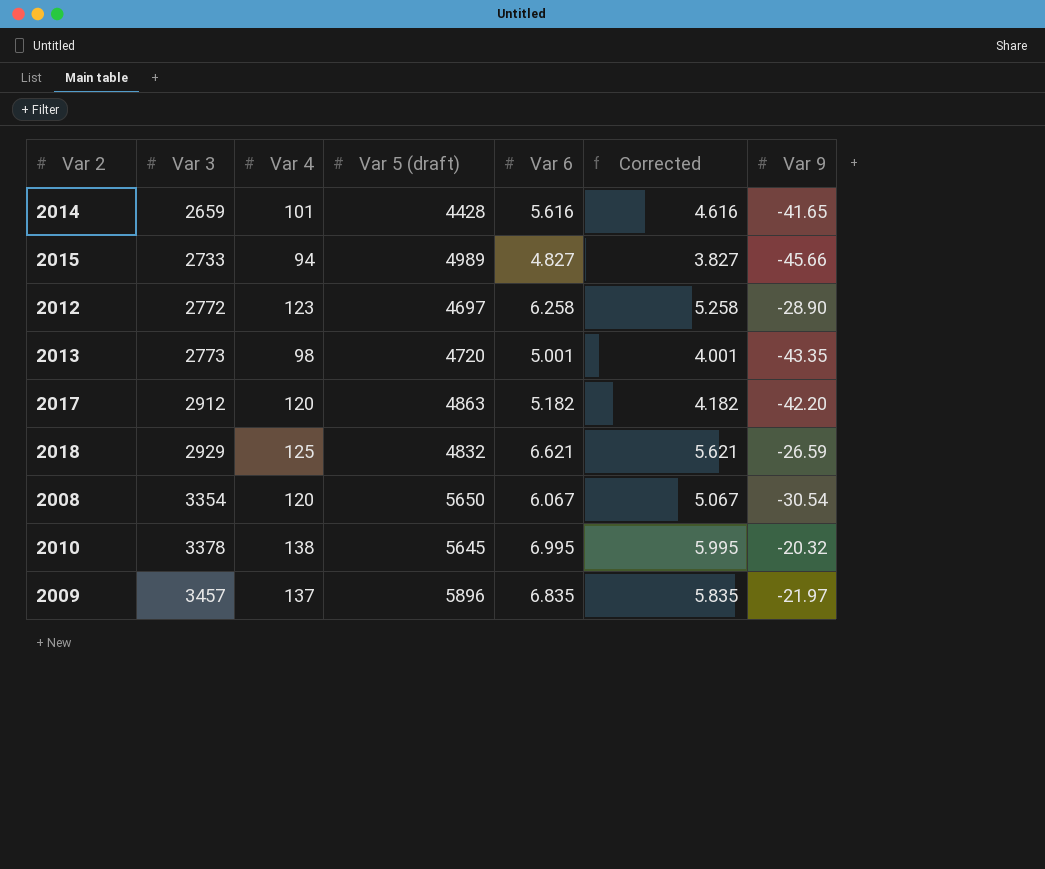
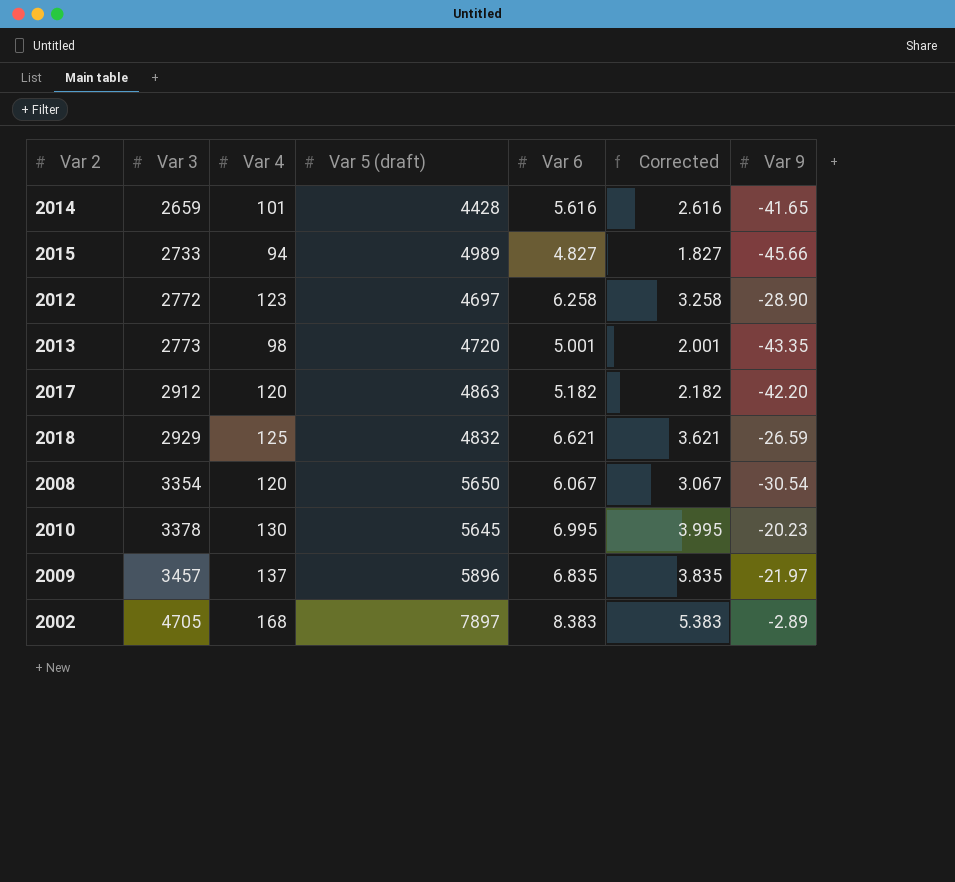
column Corrected | formula: [Var 6] - 1 -> [Var 6] - 3
2010 | Var 4: 138 -> 130
2010 | Var 9: -20.32 -> -20.23
row 2002: none -> 4705 | 168 | 7897 | 8.383 | 5.383 | -2.89

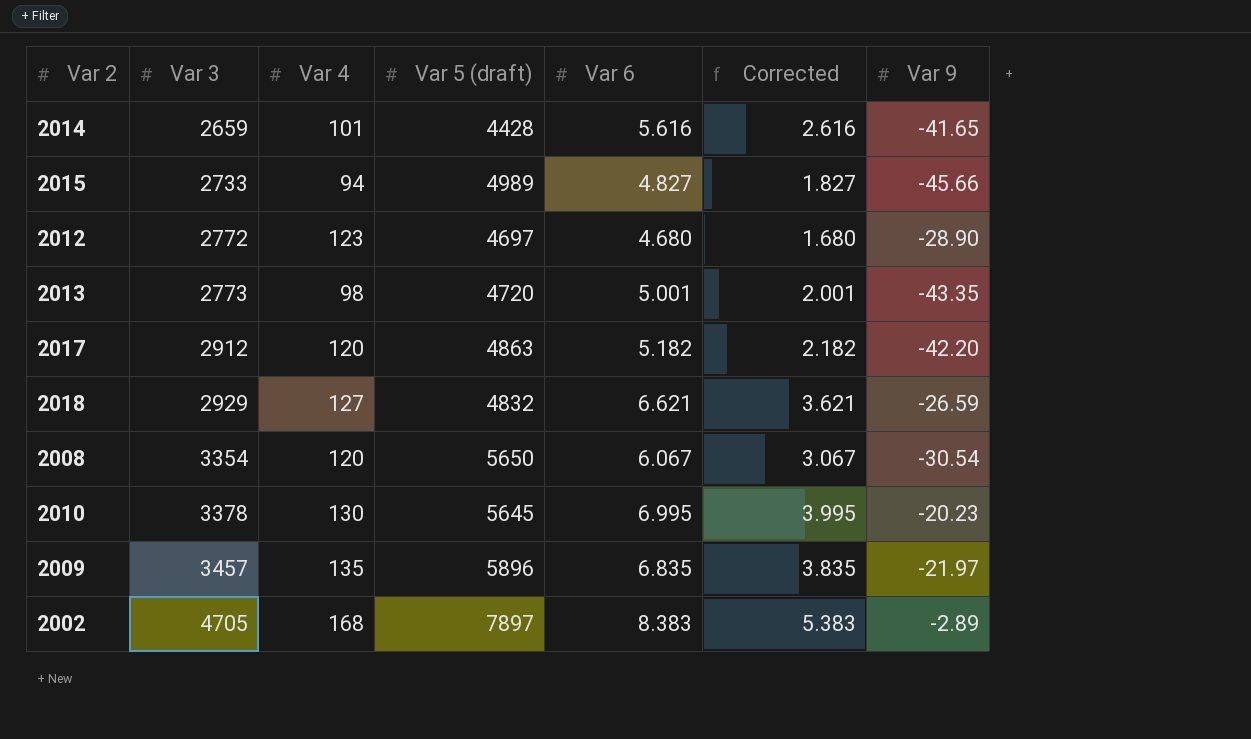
2012 | Var 6: 6.258 -> 4.680
2012 | Corrected: 3.258 -> 1.680
2018 | Var 4: 125 -> 127
2009 | Var 4: 137 -> 135

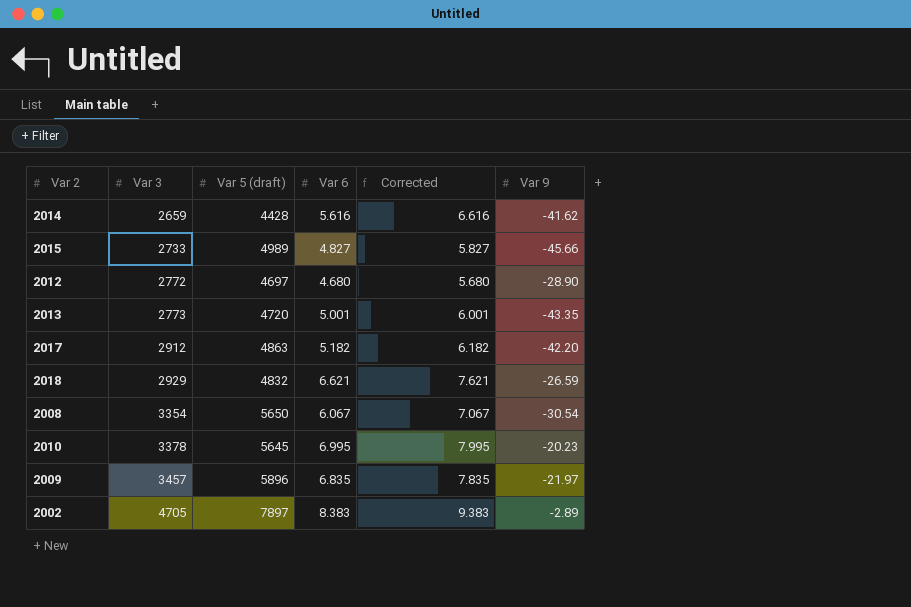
column Var 4 | position: 3 -> none
column Corrected | formula: [Var 6] - 3 -> [Var 6] + 1
2014 | Var 9: -41.65 -> -41.62

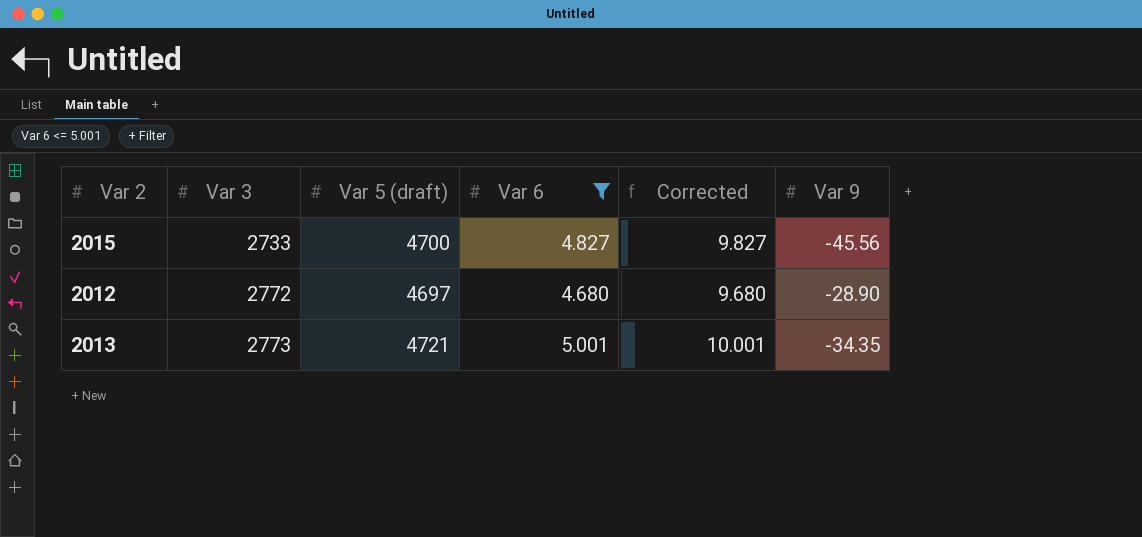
filter: none -> Var 6 <= 5.001
column Corrected | formula: [Var 6] + 1 -> [Var 6] + 5
2015 | Var 5 (draft): 4989 -> 4700
2015 | Var 9: -45.66 -> -45.56
2013 | Var 5 (draft): 4720 -> 4721
2013 | Var 9: -43.35 -> -34.35

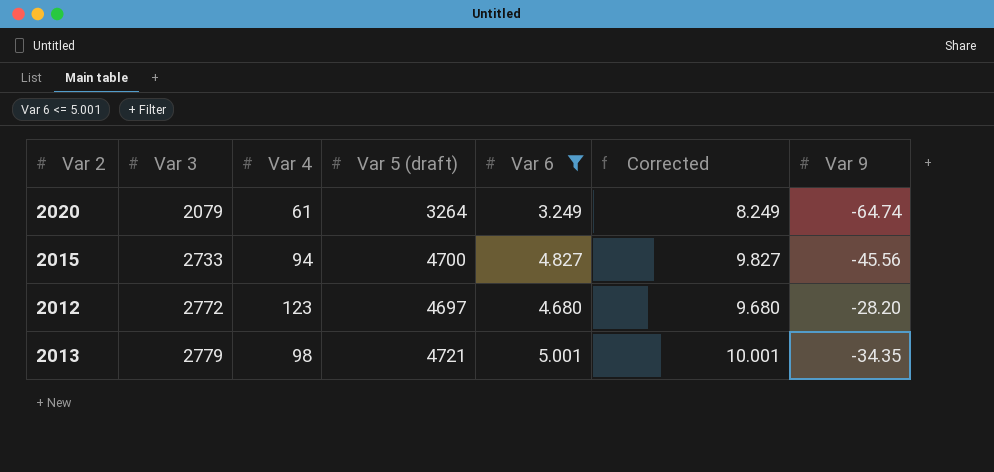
column Var 4 | position: none -> 3
row 2020: none -> 2079 | 61 | 3264 | 3.249 | 8.249 | -64.74
2012 | Var 9: -28.90 -> -28.20
2013 | Var 3: 2773 -> 2779

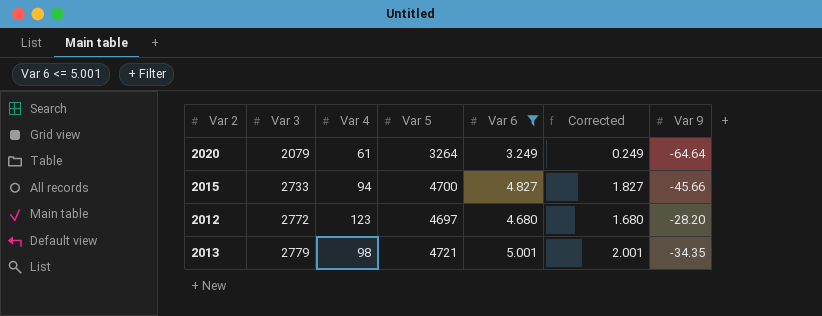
column name: Var 5 (draft) -> Var 5
column Corrected | formula: [Var 6] + 5 -> [Var 6] - 3
2020 | Var 9: -64.74 -> -64.64
2015 | Var 9: -45.56 -> -45.66

